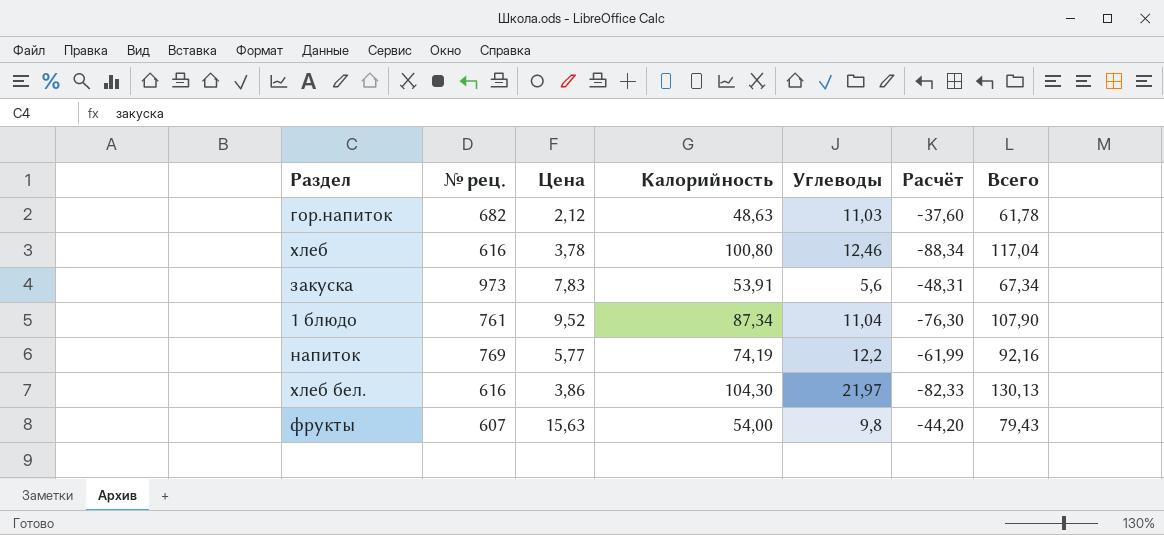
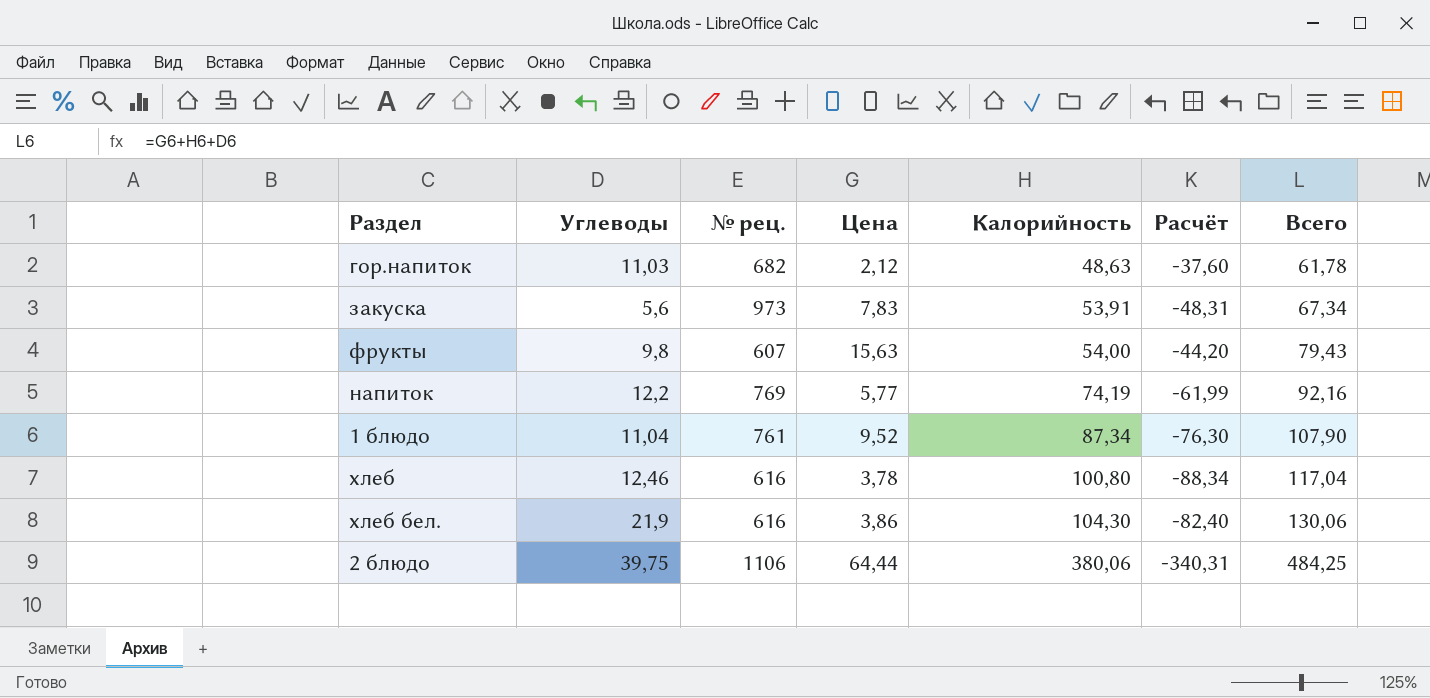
row order: none -> Калорийность ascending
column Углеводы | position: 5 -> 2
хлеб бел. | Углеводы: 21,97 -> 21,9
хлеб бел. | Расчёт: -82,33 -> -82,40
хлеб бел. | Всего: 130,13 -> 130,06
row 2 блюдо: none -> 39,75 | 1106 | 64,44 | 380,06 | -340,31 | 484,25

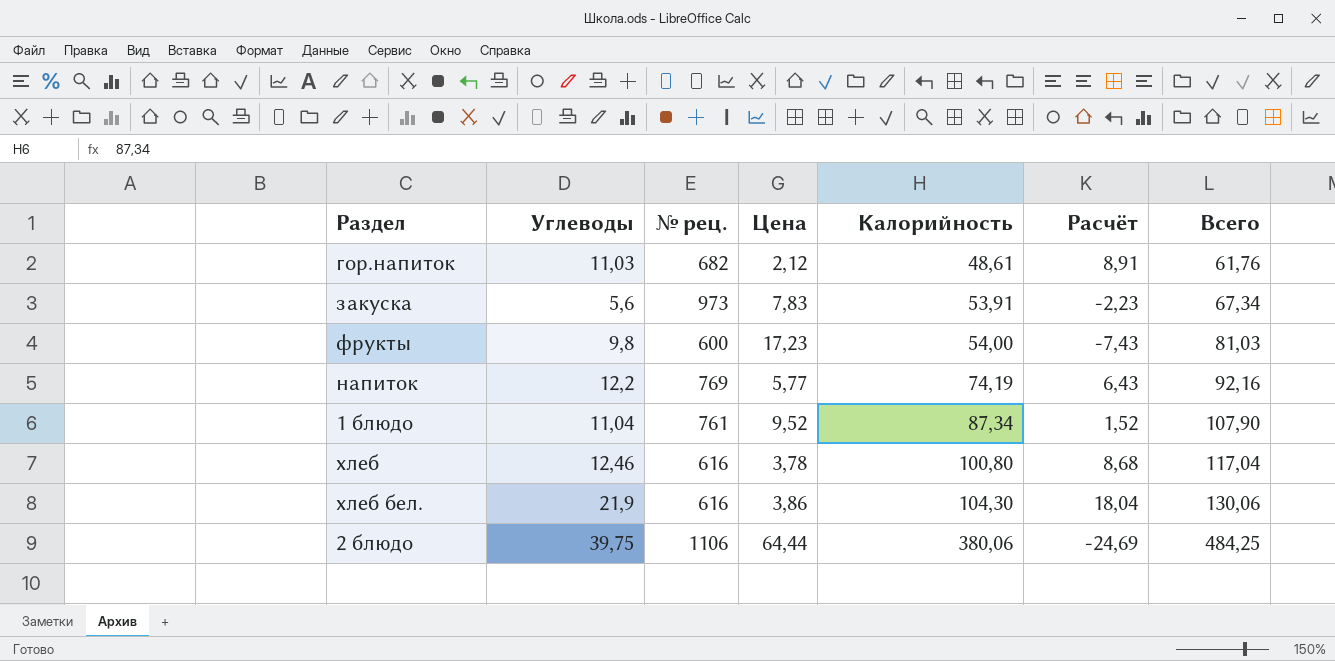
column Расчёт | formula: [Углеводы] - [Калорийность] -> [Углеводы] - [Цена]
гор.напиток | Калорийность: 48,63 -> 48,61
гор.напиток | Всего: 61,78 -> 61,76
фрукты | № рец.: 607 -> 600
фрукты | Цена: 15,63 -> 17,23
фрукты | Всего: 79,43 -> 81,03

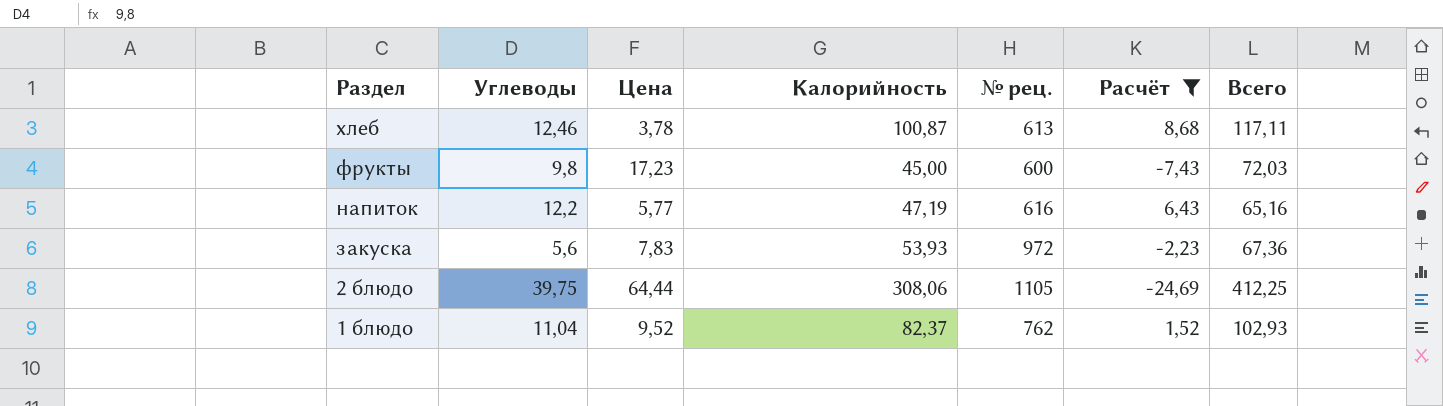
filter: none -> Расчёт <= 8,68
row order: Калорийность ascending -> Раздел descending
column № рец. | position: 3 -> 5
хлеб | Калорийность: 100,80 -> 100,87
хлеб | № рец.: 616 -> 613
хлеб | Всего: 117,04 -> 117,11
фрукты | Калорийность: 54,00 -> 45,00
фрукты | Всего: 81,03 -> 72,03
напиток | Калорийность: 74,19 -> 47,19
напиток | № рец.: 769 -> 616
напиток | Всего: 92,16 -> 65,16
закуска | Калорийность: 53,91 -> 53,93
закуска | № рец.: 973 -> 972
закуска | Всего: 67,34 -> 67,36
2 блюдо | Калорийность: 380,06 -> 308,06
2 блюдо | № рец.: 1106 -> 1105
2 блюдо | Всего: 484,25 -> 412,25
1 блюдо | Калорийность: 87,34 -> 82,37
1 блюдо | № рец.: 761 -> 762
1 блюдо | Всего: 107,90 -> 102,93

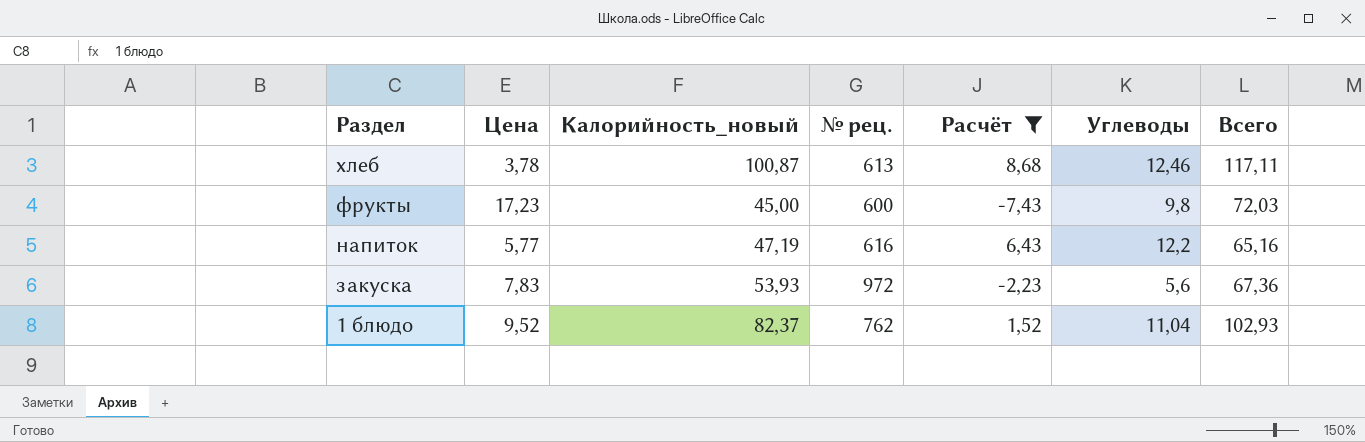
column name: Калорийность -> Калорийность_новый
column Углеводы | position: 2 -> 6
row 2 блюдо: 39,75 | 64,44 | 308,06 | 1105 | -24,69 | 412,25 -> none

